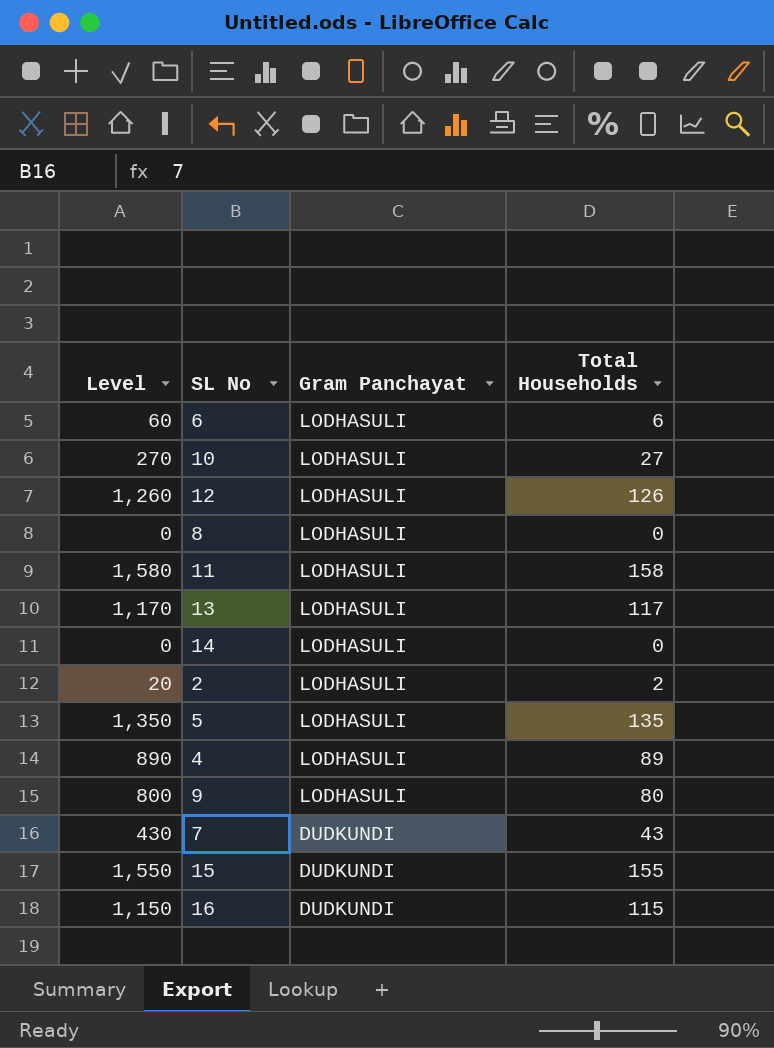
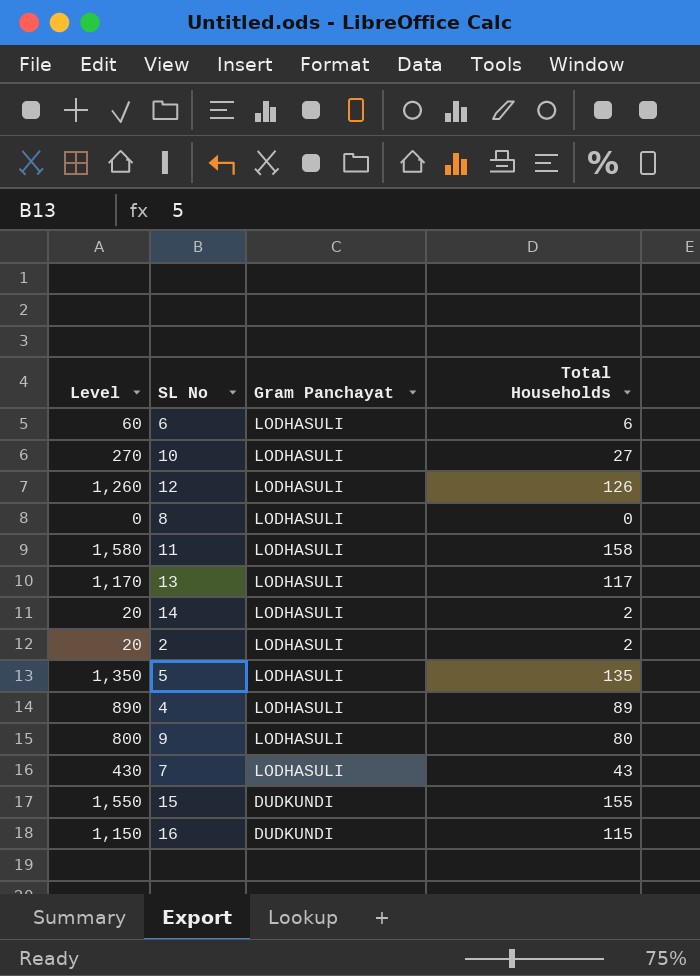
14 | Level: 0 -> 20
14 | Total Households: 0 -> 2
7 | Gram Panchayat: DUDKUNDI -> LODHASULI

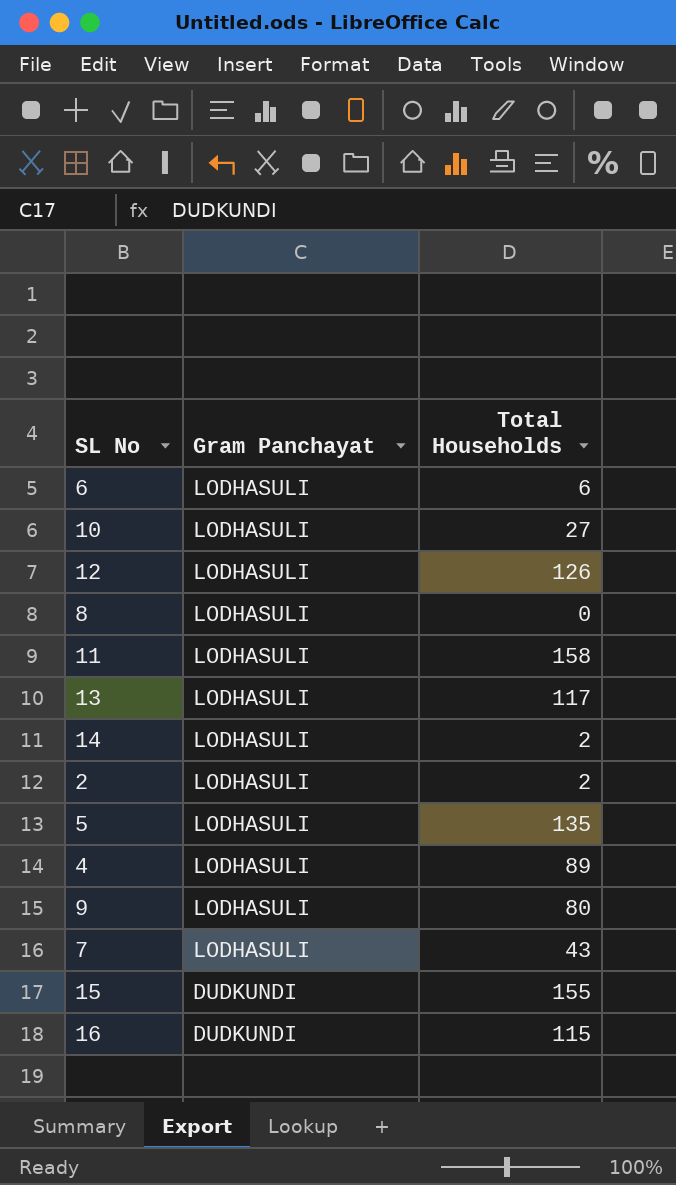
column Level | formula: [Total Households] * 10 -> none

